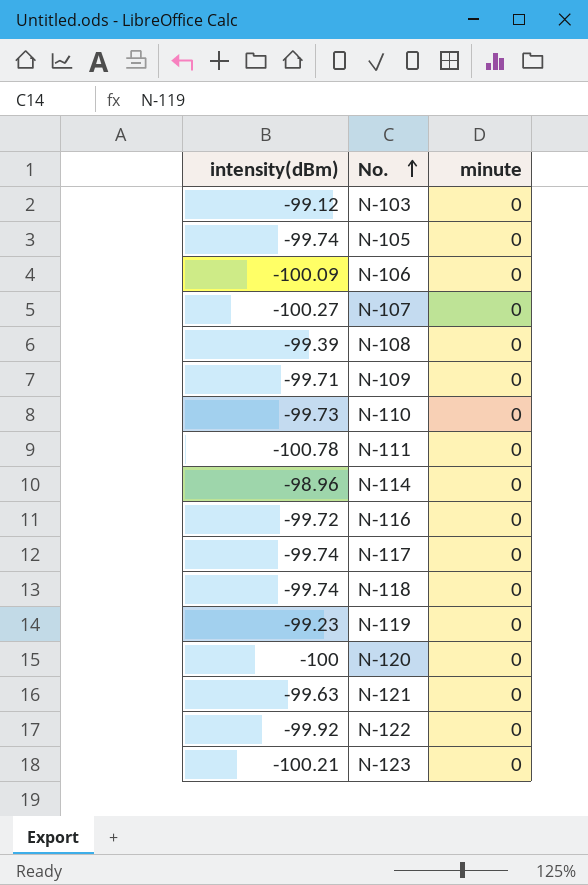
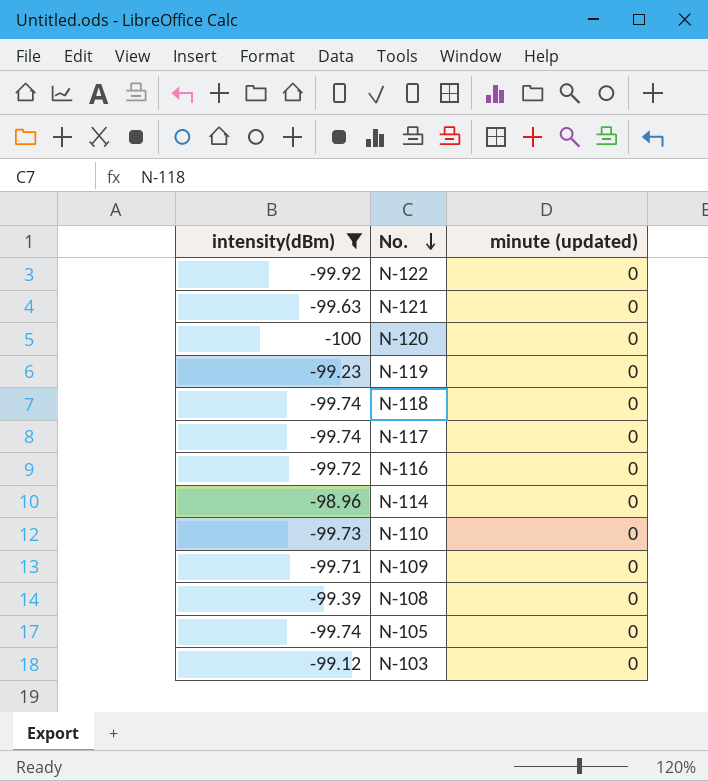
filter: none -> intensity(dBm) >= -100
row order: No. ascending -> No. descending
column name: minute -> minute (updated)

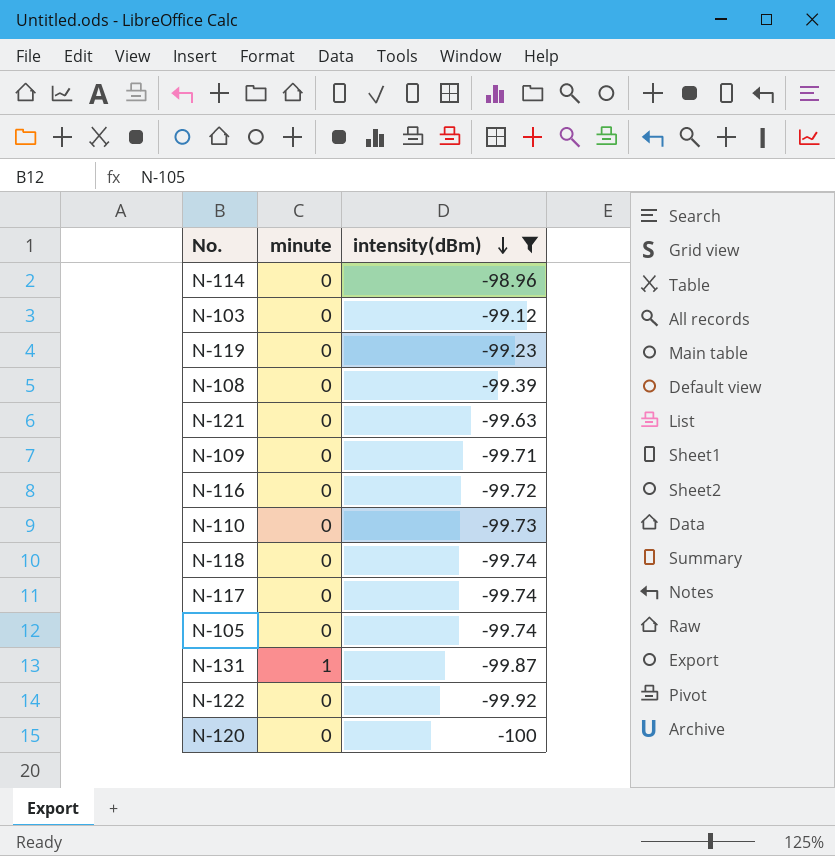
row order: No. descending -> intensity(dBm) descending
column name: minute (updated) -> minute
column intensity(dBm) | position: 1 -> 3
row N-131: none -> 1 | -99.87

